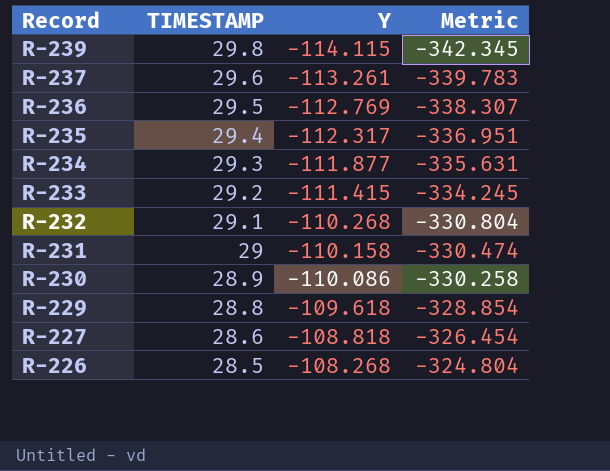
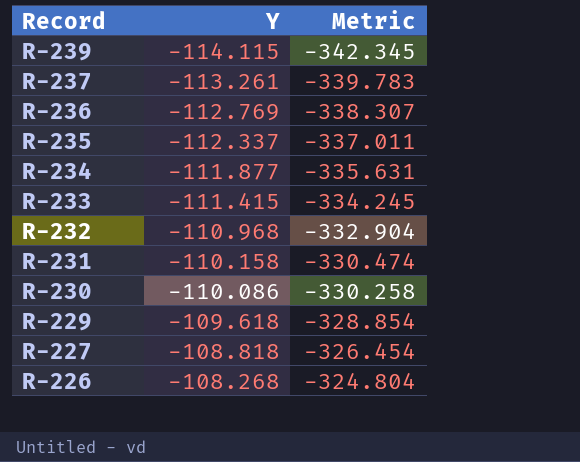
column TIMESTAMP | position: 2 -> none
R-235 | Y: -112.317 -> -112.337
R-235 | Metric: -336.951 -> -337.011
R-232 | Y: -110.268 -> -110.968
R-232 | Metric: -330.804 -> -332.904

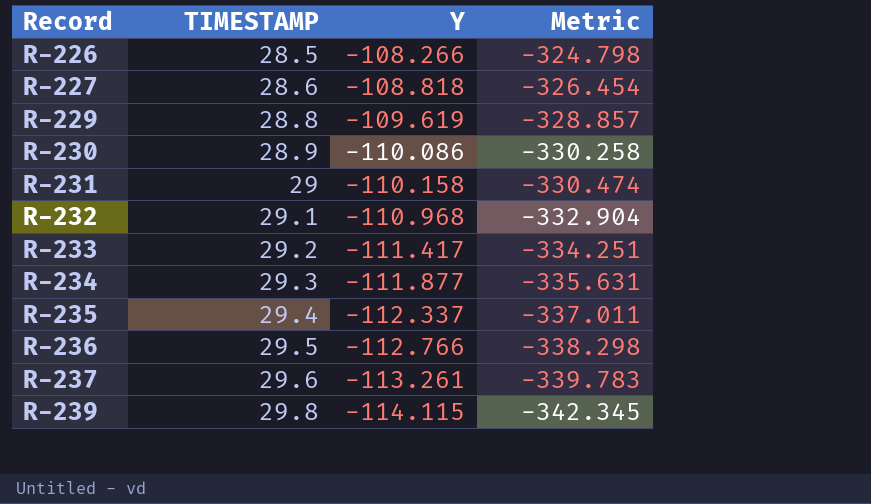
row order: Record descending -> Record ascending
column TIMESTAMP | position: none -> 2
R-226 | Y: -108.268 -> -108.266
R-226 | Metric: -324.804 -> -324.798
R-229 | Y: -109.618 -> -109.619
R-229 | Metric: -328.854 -> -328.857
R-233 | Y: -111.415 -> -111.417
R-233 | Metric: -334.245 -> -334.251
R-236 | Y: -112.769 -> -112.766
R-236 | Metric: -338.307 -> -338.298

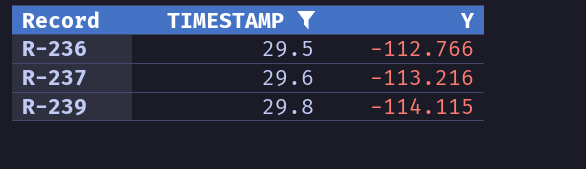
filter: none -> TIMESTAMP >= 29.5
column Metric | formula: [Y] * 3 -> none
R-237 | Y: -113.261 -> -113.216

